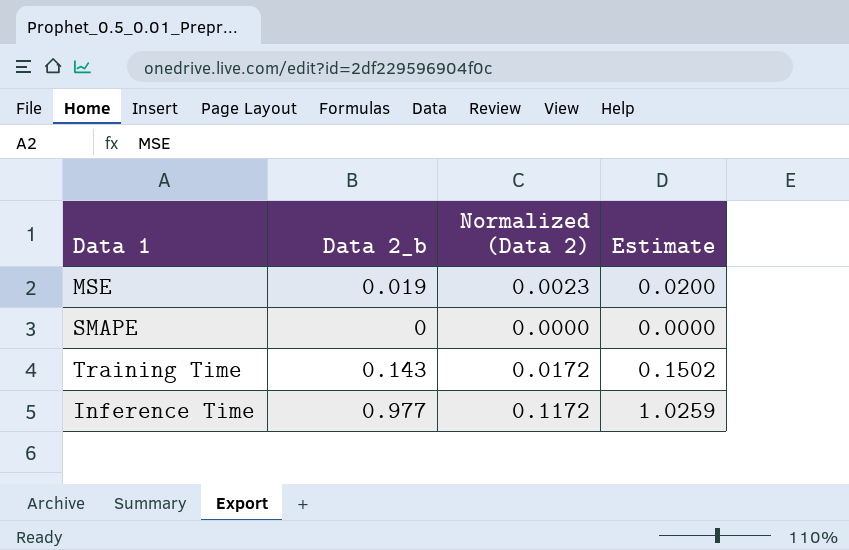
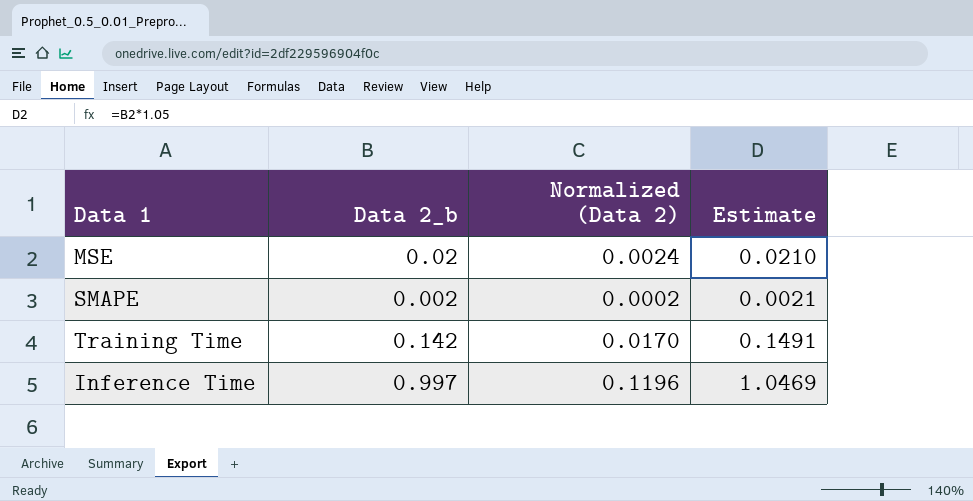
MSE | Data 2_b: 0.019 -> 0.02
MSE | Normalized (Data 2): 0.0023 -> 0.0024
MSE | Estimate: 0.0200 -> 0.0210
SMAPE | Data 2_b: 0 -> 0.002
SMAPE | Normalized (Data 2): 0.0000 -> 0.0002
SMAPE | Estimate: 0.0000 -> 0.0021
Training Time | Data 2_b: 0.143 -> 0.142
Training Time | Normalized (Data 2): 0.0172 -> 0.0170
Training Time | Estimate: 0.1502 -> 0.1491
Inference Time | Data 2_b: 0.977 -> 0.997
Inference Time | Normalized (Data 2): 0.1172 -> 0.1196
Inference Time | Estimate: 1.0259 -> 1.0469

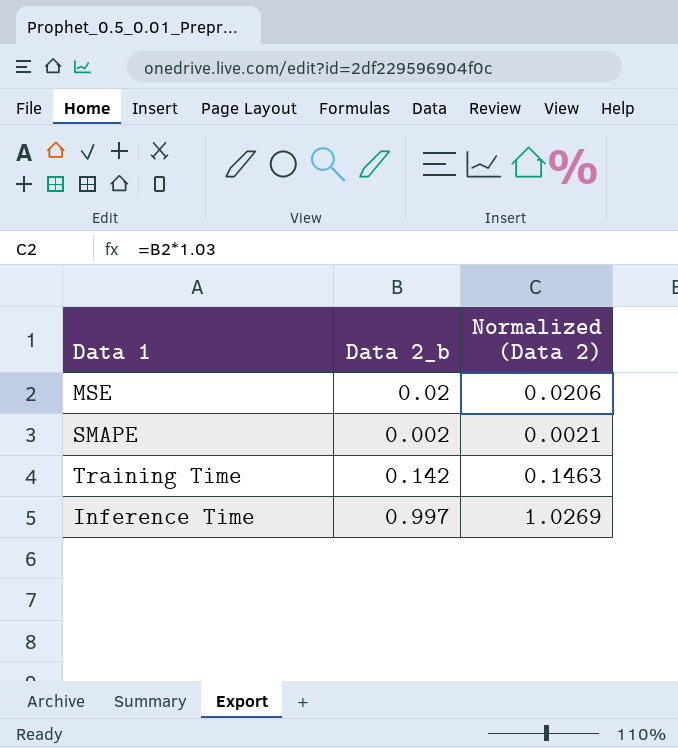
column Estimate | formula: [Data 2_b] * 1.05 -> none
column Normalized (Data 2) | formula: [Data 2_b] * 0.12 -> [Data 2_b] * 1.03

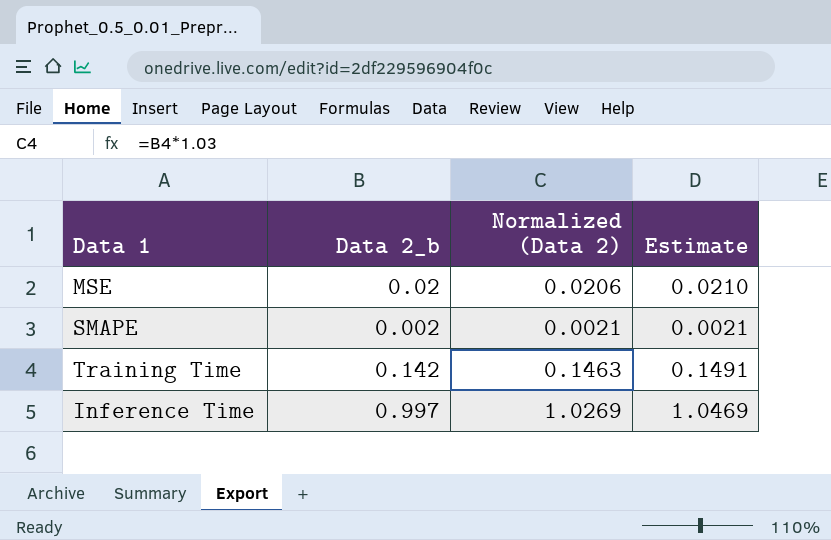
column Estimate | formula: none -> [Data 2_b] * 1.05

